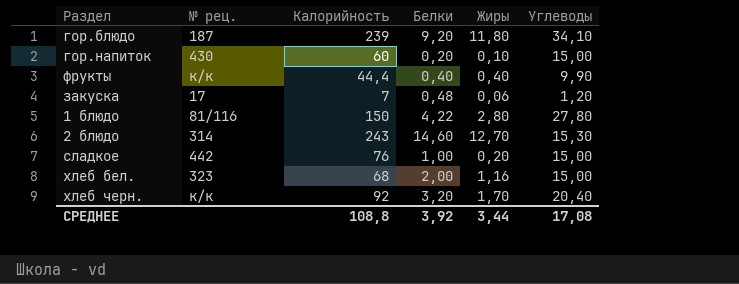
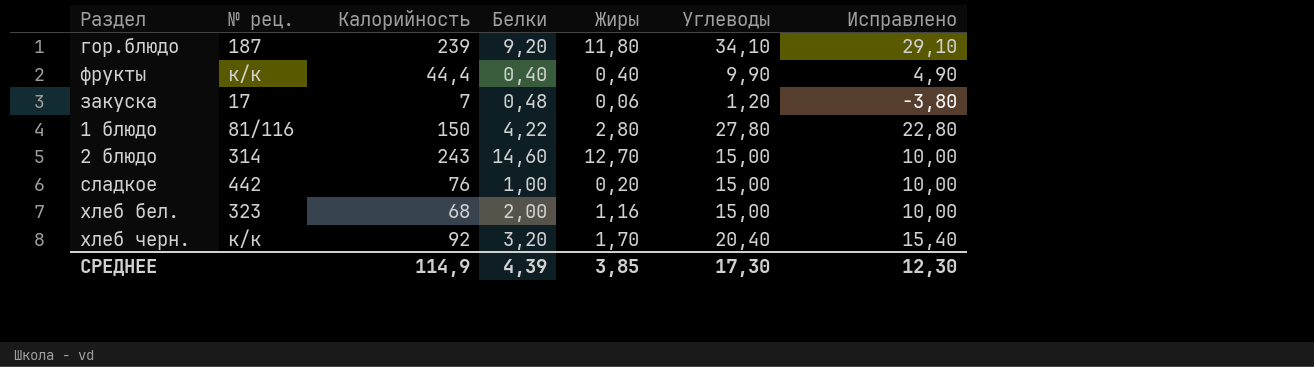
column Исправлено | formula: none -> [Углеводы] - 5
row гор.напиток: 430 | 60 | 0,20 | 0,10 | 15,00 -> none
2 блюдо | Углеводы: 15,30 -> 15,00
СРЕДНЕЕ | Калорийность: 108,8 -> 114,9
СРЕДНЕЕ | Белки: 3,92 -> 4,39
СРЕДНЕЕ | Жиры: 3,44 -> 3,85
СРЕДНЕЕ | Углеводы: 17,08 -> 17,30

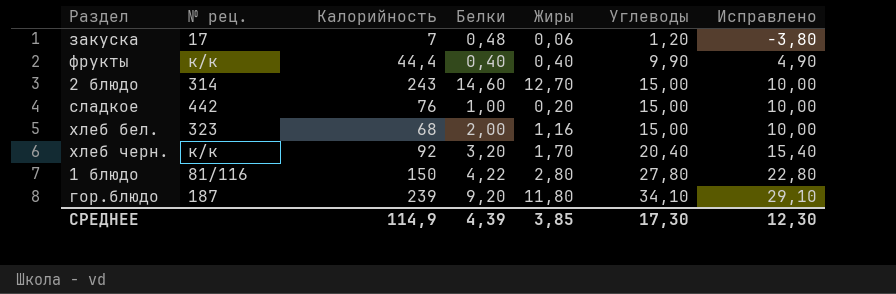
row order: none -> Углеводы ascending

